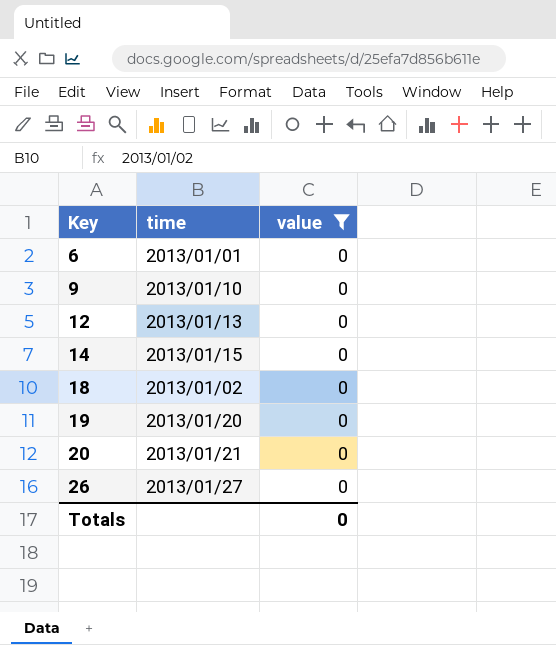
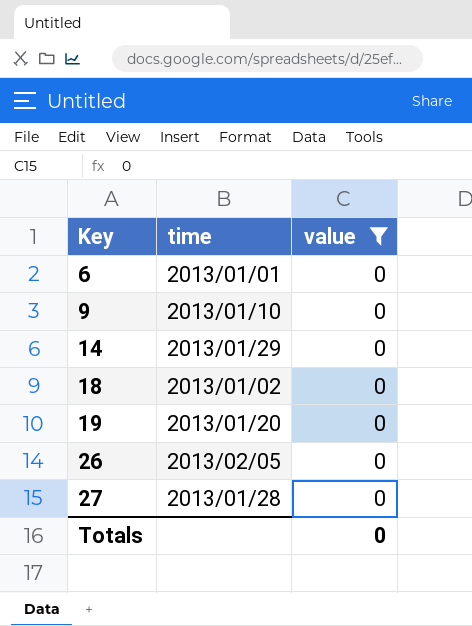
row 12: 2013/01/13 | 0 -> none
row 20: 2013/01/21 | 0 -> none
14 | time: 2013/01/15 -> 2013/01/29
26 | time: 2013/01/27 -> 2013/02/05
row 27: none -> 2013/01/28 | 0

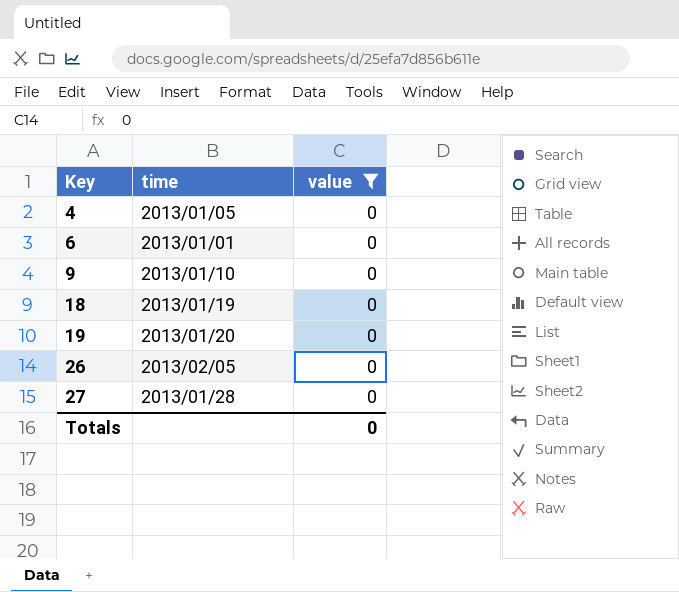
row 14: 2013/01/29 | 0 -> none
row 4: none -> 2013/01/05 | 0
18 | time: 2013/01/02 -> 2013/01/19

